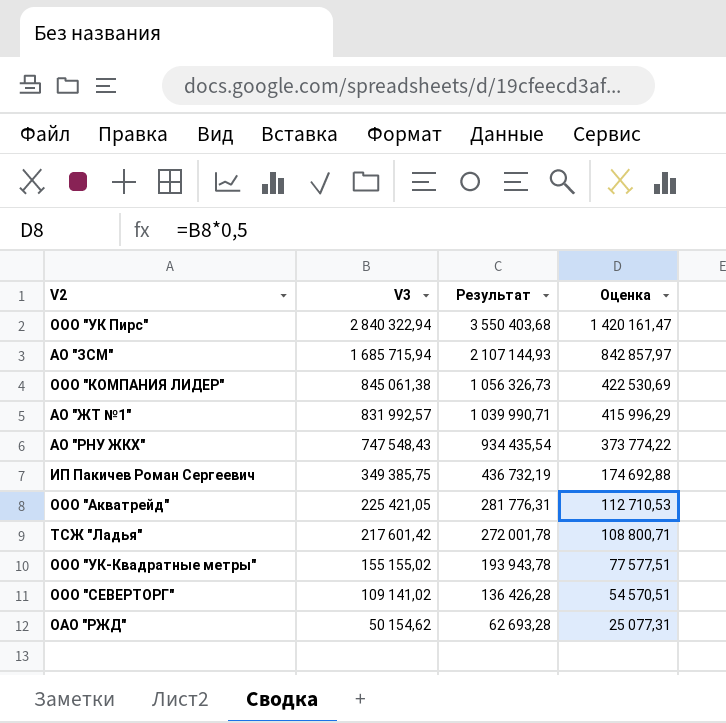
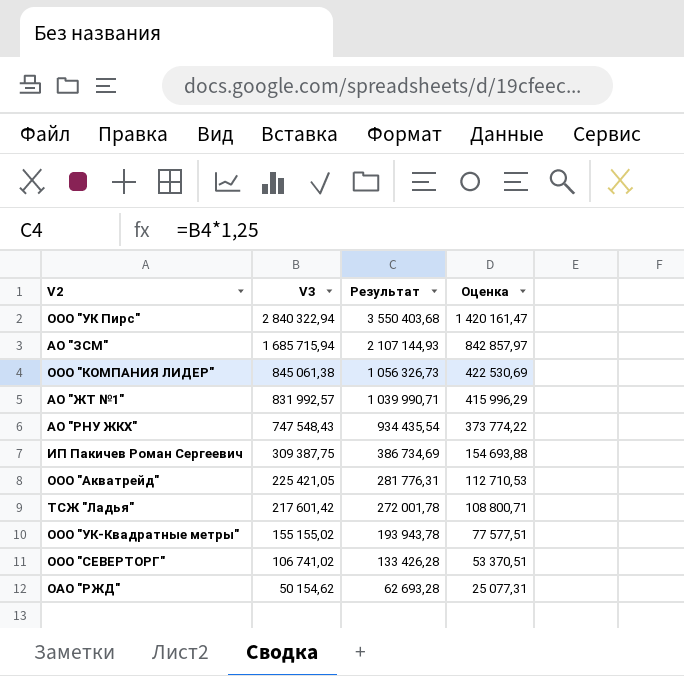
ИП Пакичев Роман Сергеевич | V3: 349 385,75 -> 309 387,75
ИП Пакичев Роман Сергеевич | Результат: 436 732,19 -> 386 734,69
ИП Пакичев Роман Сергеевич | Оценка: 174 692,88 -> 154 693,88
ООО "СЕВЕРТОРГ" | V3: 109 141,02 -> 106 741,02
ООО "СЕВЕРТОРГ" | Результат: 136 426,28 -> 133 426,28
ООО "СЕВЕРТОРГ" | Оценка: 54 570,51 -> 53 370,51

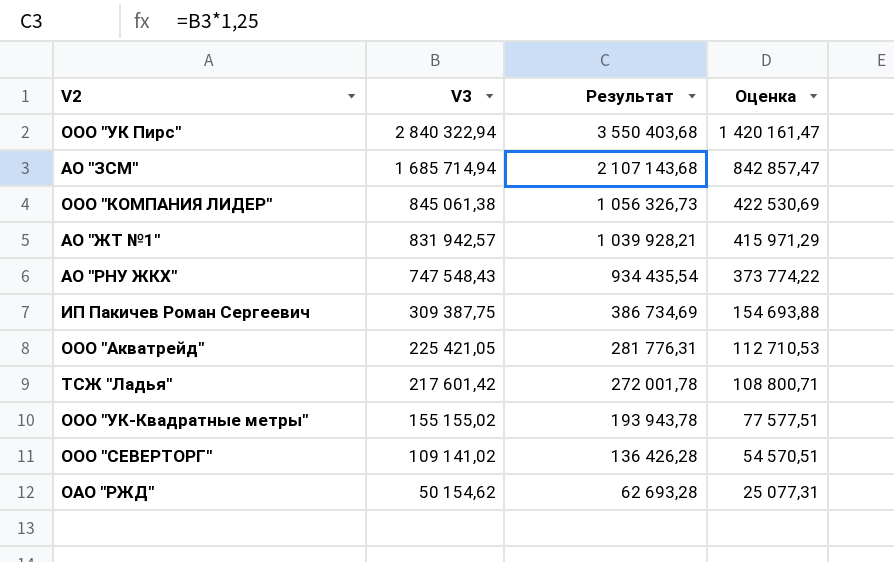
АО "ЗСМ" | V3: 1 685 715,94 -> 1 685 714,94
АО "ЗСМ" | Результат: 2 107 144,93 -> 2 107 143,68
АО "ЗСМ" | Оценка: 842 857,97 -> 842 857,47
АО "ЖТ №1" | V3: 831 992,57 -> 831 942,57
АО "ЖТ №1" | Результат: 1 039 990,71 -> 1 039 928,21
АО "ЖТ №1" | Оценка: 415 996,29 -> 415 971,29
ООО "СЕВЕРТОРГ" | V3: 106 741,02 -> 109 141,02
ООО "СЕВЕРТОРГ" | Результат: 133 426,28 -> 136 426,28
ООО "СЕВЕРТОРГ" | Оценка: 53 370,51 -> 54 570,51

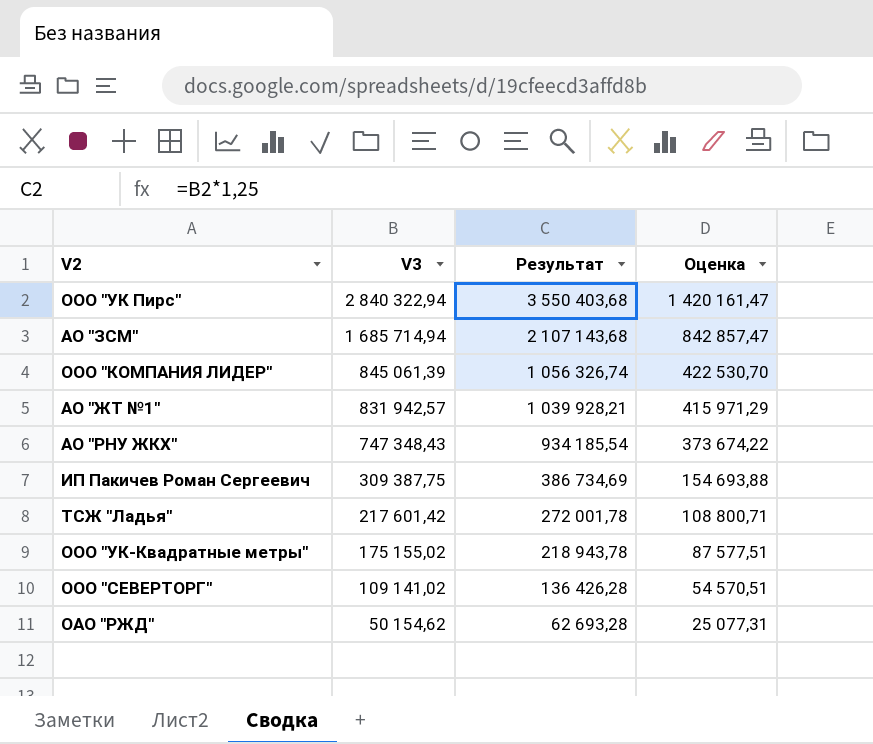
row ООО "Акватрейд": 225 421,05 | 281 776,31 | 112 710,53 -> none
ООО "КОМПАНИЯ ЛИДЕР" | V3: 845 061,38 -> 845 061,39
ООО "КОМПАНИЯ ЛИДЕР" | Результат: 1 056 326,73 -> 1 056 326,74
ООО "КОМПАНИЯ ЛИДЕР" | Оценка: 422 530,69 -> 422 530,70
АО "РНУ ЖКХ" | V3: 747 548,43 -> 747 348,43
АО "РНУ ЖКХ" | Результат: 934 435,54 -> 934 185,54
АО "РНУ ЖКХ" | Оценка: 373 774,22 -> 373 674,22
ООО "УК-Квадратные метры" | V3: 155 155,02 -> 175 155,02
ООО "УК-Квадратные метры" | Результат: 193 943,78 -> 218 943,78
ООО "УК-Квадратные метры" | Оценка: 77 577,51 -> 87 577,51

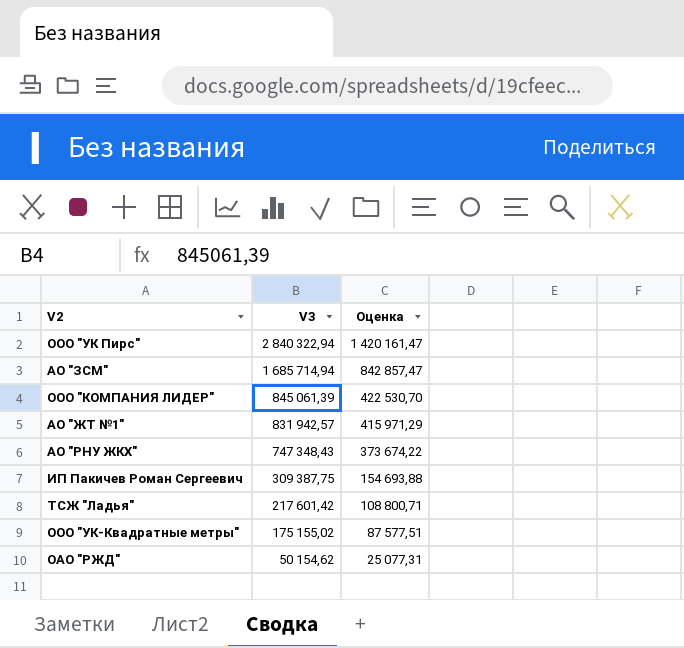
column Результат | formula: [V3] * 1,25 -> none
row ООО "СЕВЕРТОРГ": 109 141,02 | 136 426,28 | 54 570,51 -> none

